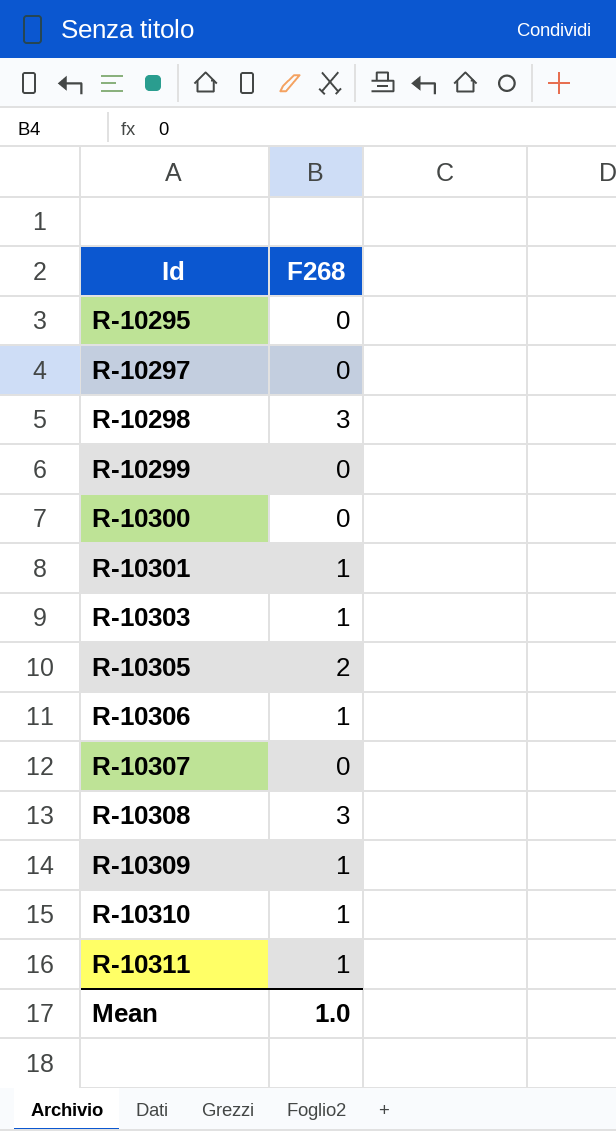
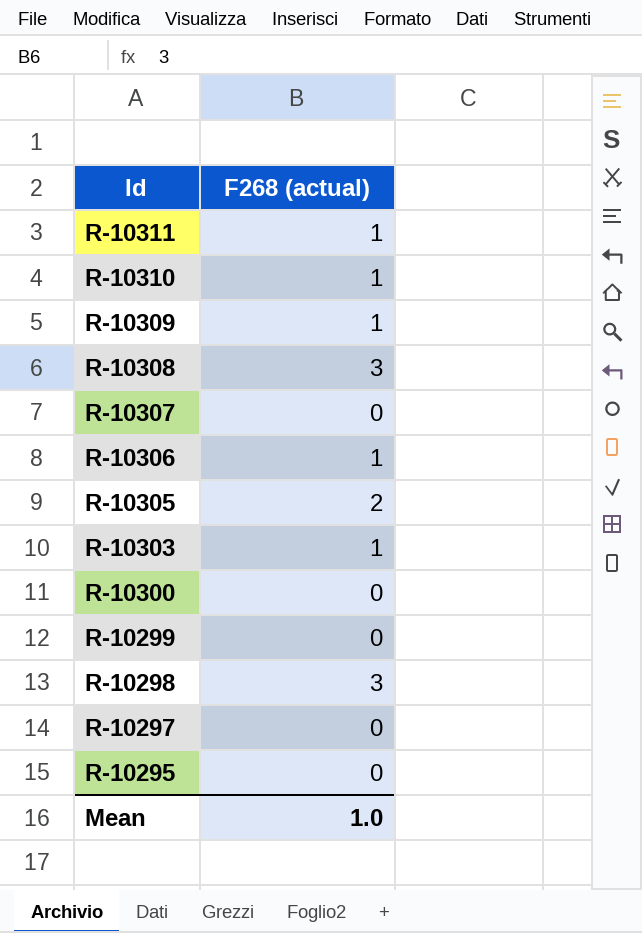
row order: Id ascending -> Id descending
column name: F268 -> F268 (actual)
row R-10301: 1 -> none

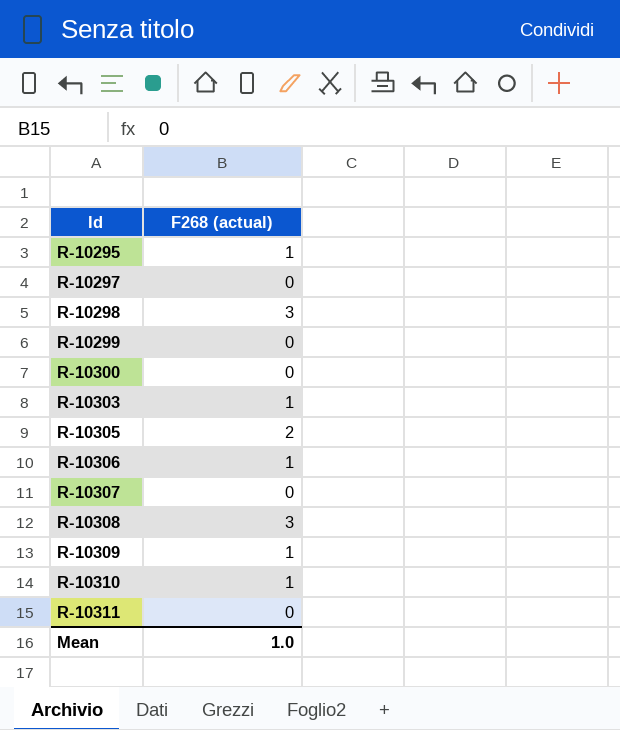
row order: Id descending -> Id ascending
R-10295 | F268 (actual): 0 -> 1
R-10311 | F268 (actual): 1 -> 0

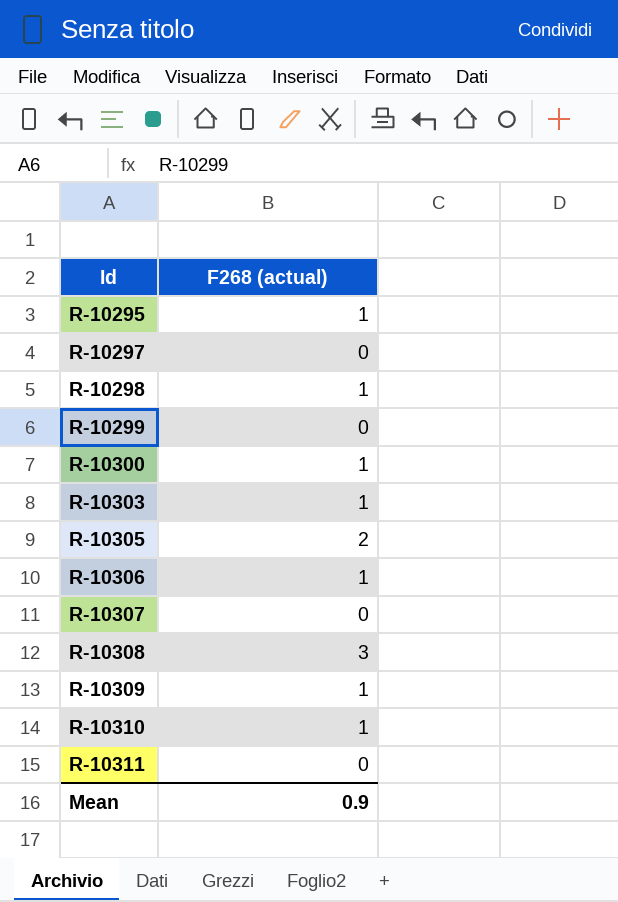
R-10298 | F268 (actual): 3 -> 1
R-10300 | F268 (actual): 0 -> 1
Mean | F268 (actual): 1.0 -> 0.9

